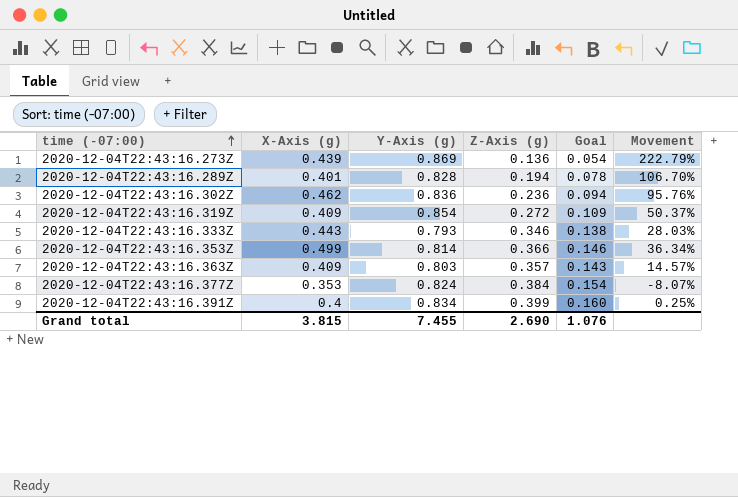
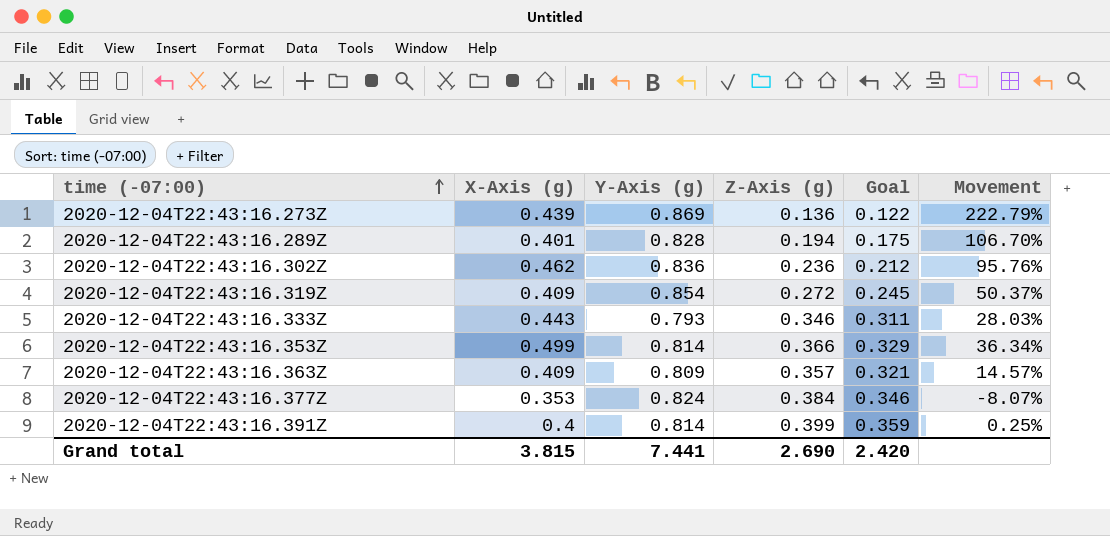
column Goal | formula: [Z-Axis (g)] * 0.4 -> [Z-Axis (g)] * 0.9
2020-12-04T22:43:16.363Z | Y-Axis (g): 0.803 -> 0.809
2020-12-04T22:43:16.391Z | Y-Axis (g): 0.834 -> 0.814
Grand total | Y-Axis (g): 7.455 -> 7.441
Grand total | Goal: 1.076 -> 2.420

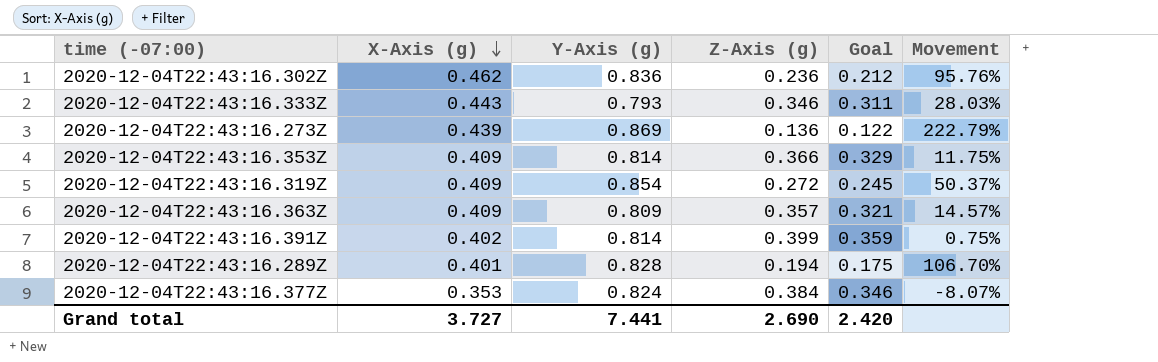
row order: time (-07:00) ascending -> X-Axis (g) descending
2020-12-04T22:43:16.353Z | X-Axis (g): 0.499 -> 0.409
2020-12-04T22:43:16.353Z | Movement: 36.34% -> 11.75%
2020-12-04T22:43:16.391Z | X-Axis (g): 0.4 -> 0.402
2020-12-04T22:43:16.391Z | Movement: 0.25% -> 0.75%
Grand total | X-Axis (g): 3.815 -> 3.727

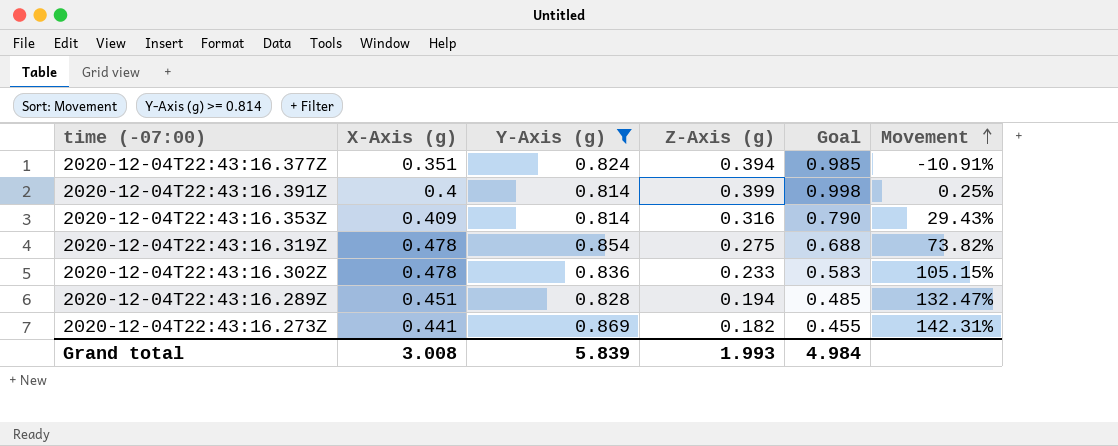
filter: none -> Y-Axis (g) >= 0.814
row order: X-Axis (g) descending -> Movement ascending
column Goal | formula: [Z-Axis (g)] * 0.9 -> [Z-Axis (g)] * 2.5
2020-12-04T22:43:16.377Z | X-Axis (g): 0.353 -> 0.351
2020-12-04T22:43:16.377Z | Z-Axis (g): 0.384 -> 0.394
2020-12-04T22:43:16.377Z | Movement: -8.07% -> -10.91%
2020-12-04T22:43:16.391Z | X-Axis (g): 0.402 -> 0.4
2020-12-04T22:43:16.391Z | Movement: 0.75% -> 0.25%
2020-12-04T22:43:16.353Z | Z-Axis (g): 0.366 -> 0.316
2020-12-04T22:43:16.353Z | Movement: 11.75% -> 29.43%
2020-12-04T22:43:16.319Z | X-Axis (g): 0.409 -> 0.478
2020-12-04T22:43:16.319Z | Z-Axis (g): 0.272 -> 0.275
2020-12-04T22:43:16.319Z | Movement: 50.37% -> 73.82%
2020-12-04T22:43:16.302Z | X-Axis (g): 0.462 -> 0.478
2020-12-04T22:43:16.302Z | Z-Axis (g): 0.236 -> 0.233
2020-12-04T22:43:16.302Z | Movement: 95.76% -> 105.15%
2020-12-04T22:43:16.289Z | X-Axis (g): 0.401 -> 0.451
2020-12-04T22:43:16.289Z | Movement: 106.70% -> 132.47%
2020-12-04T22:43:16.273Z | X-Axis (g): 0.439 -> 0.441
2020-12-04T22:43:16.273Z | Z-Axis (g): 0.136 -> 0.182
2020-12-04T22:43:16.273Z | Movement: 222.79% -> 142.31%
Grand total | X-Axis (g): 3.727 -> 3.008
Grand total | Y-Axis (g): 7.441 -> 5.839
Grand total | Z-Axis (g): 2.690 -> 1.993
Grand total | Goal: 2.420 -> 4.984

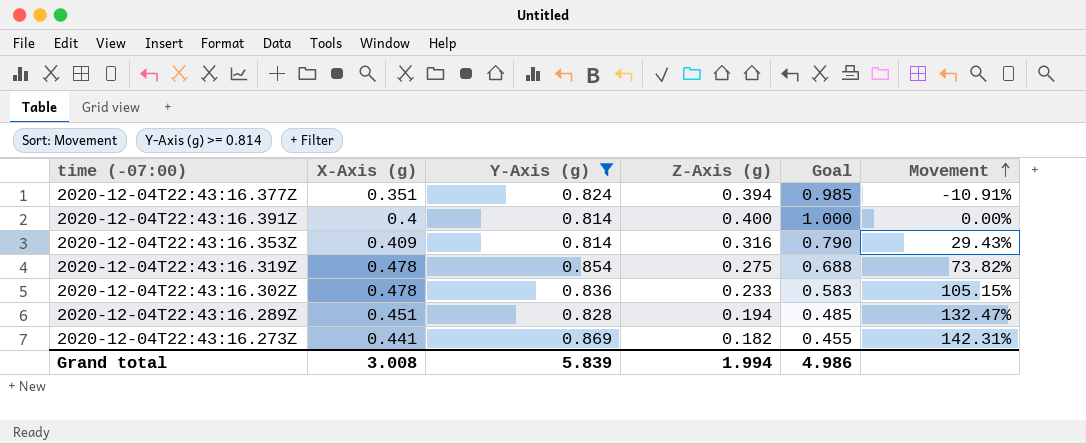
2020-12-04T22:43:16.391Z | Z-Axis (g): 0.399 -> 0.400
2020-12-04T22:43:16.391Z | Goal: 0.998 -> 1.000
2020-12-04T22:43:16.391Z | Movement: 0.25% -> 0.00%
Grand total | Z-Axis (g): 1.993 -> 1.994
Grand total | Goal: 4.984 -> 4.986

